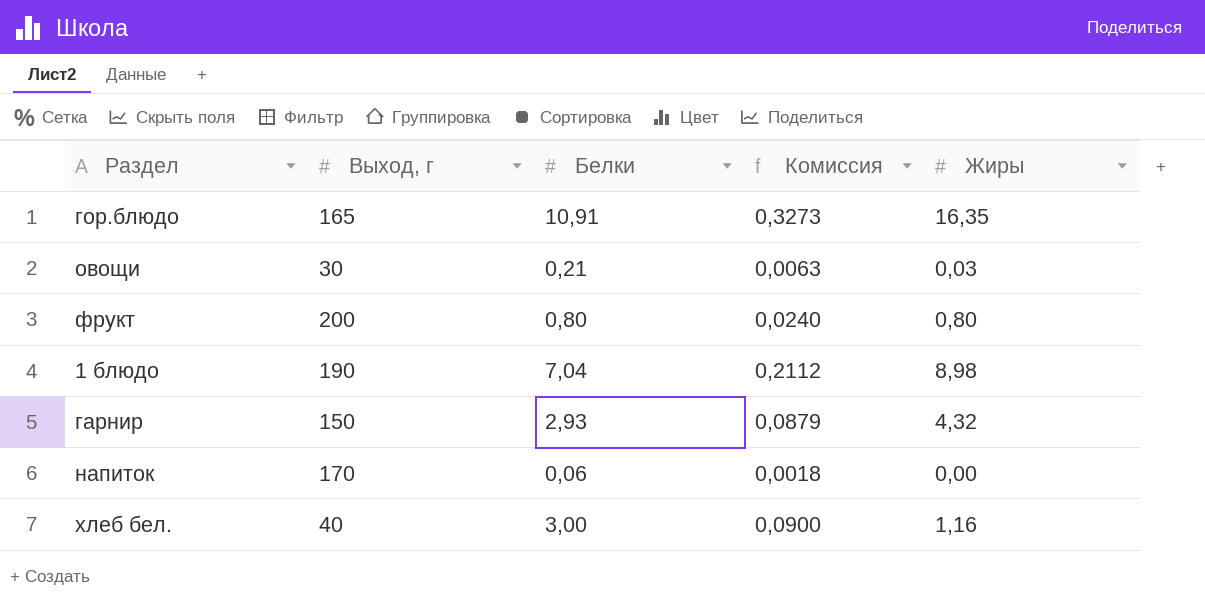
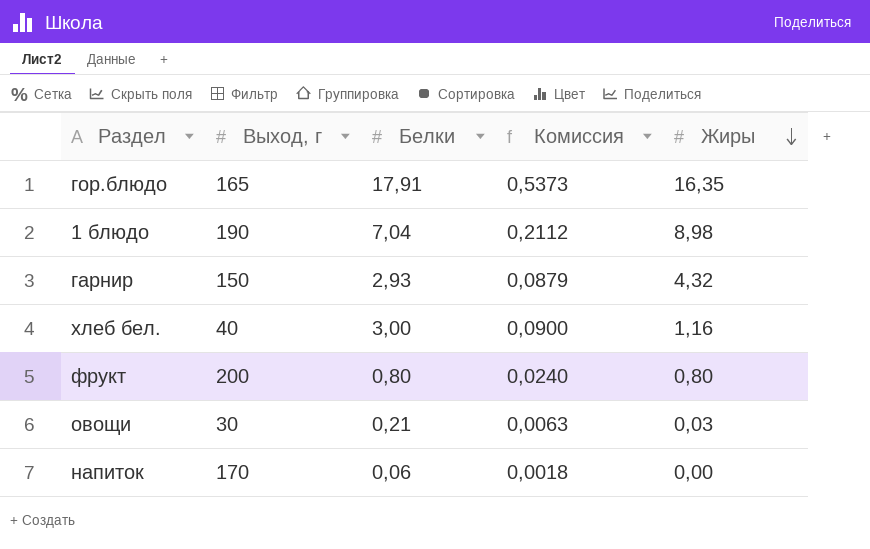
row order: none -> Жиры descending
гор.блюдо | Белки: 10,91 -> 17,91
гор.блюдо | Комиссия: 0,3273 -> 0,5373

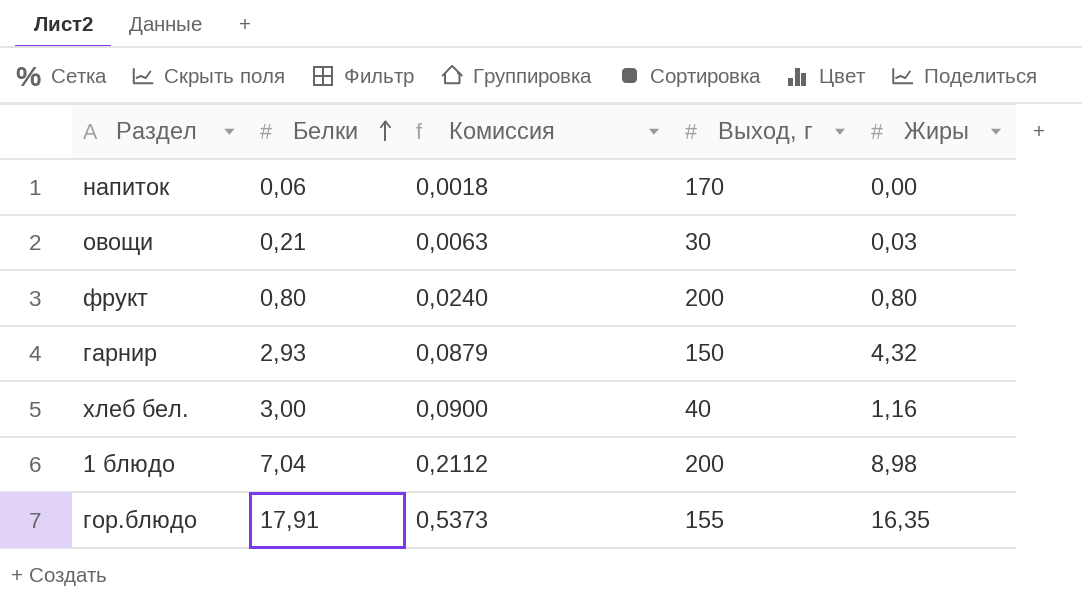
row order: Жиры descending -> Белки ascending
column Выход, г | position: 2 -> 4
1 блюдо | Выход, г: 190 -> 200
гор.блюдо | Выход, г: 165 -> 155

